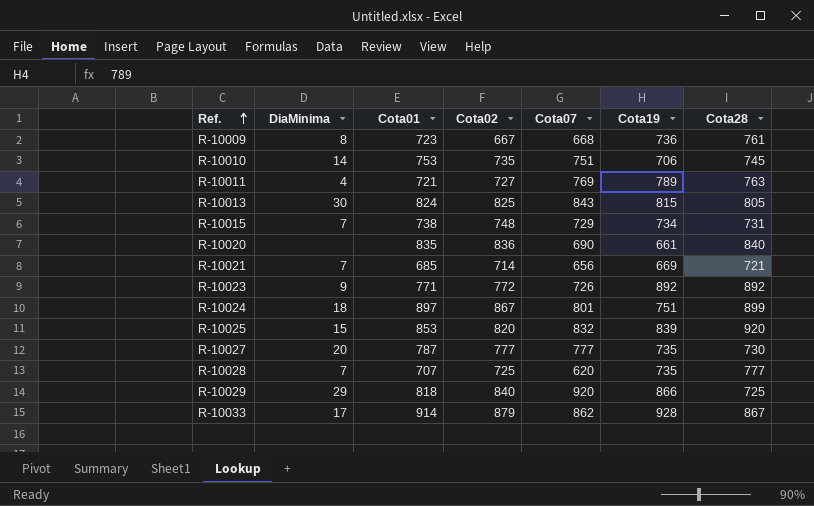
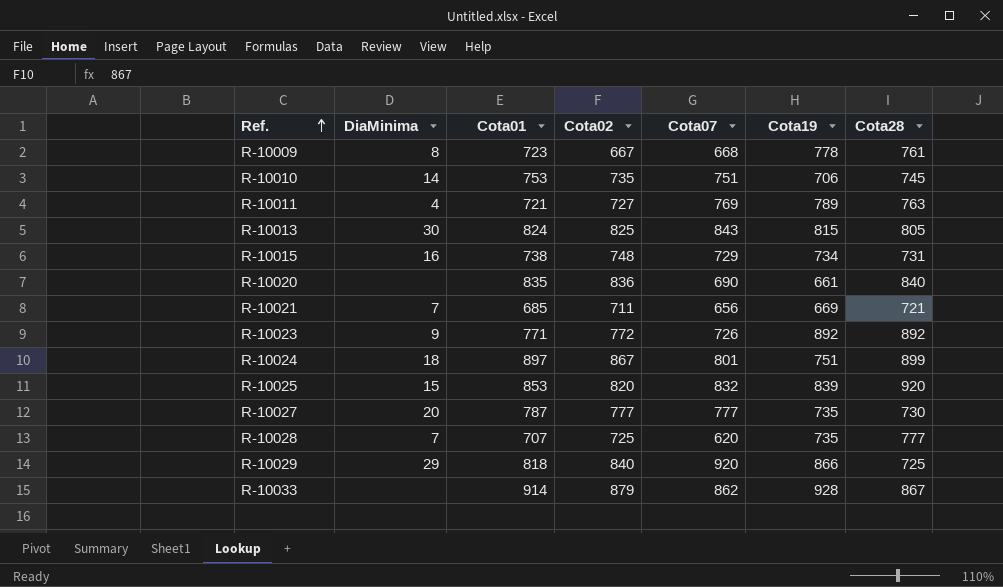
R-10009 | Cota19: 736 -> 778
R-10015 | DiaMinima: 7 -> 16
R-10021 | Cota02: 714 -> 711
R-10033 | DiaMinima: 17 -> none

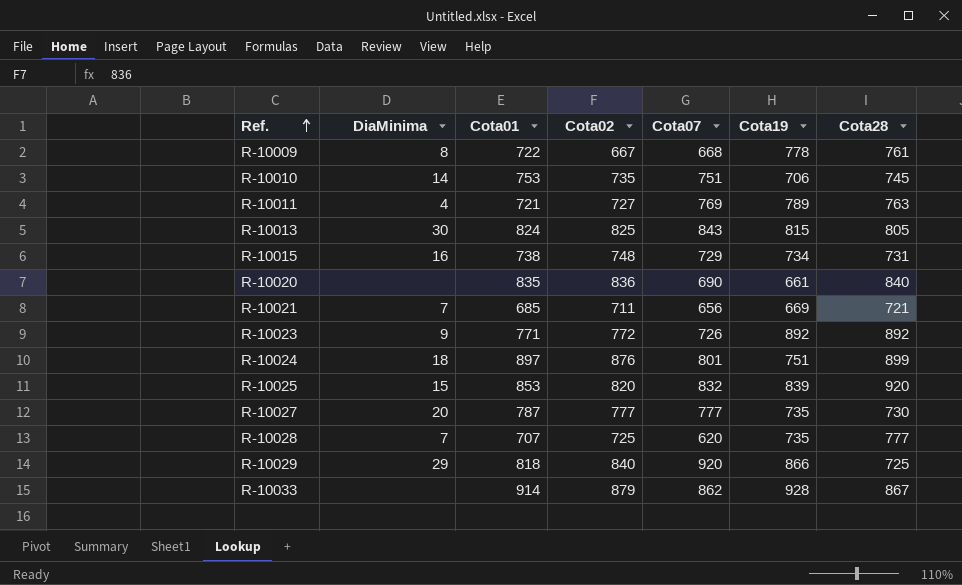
R-10009 | Cota01: 723 -> 722
R-10024 | Cota02: 867 -> 876

